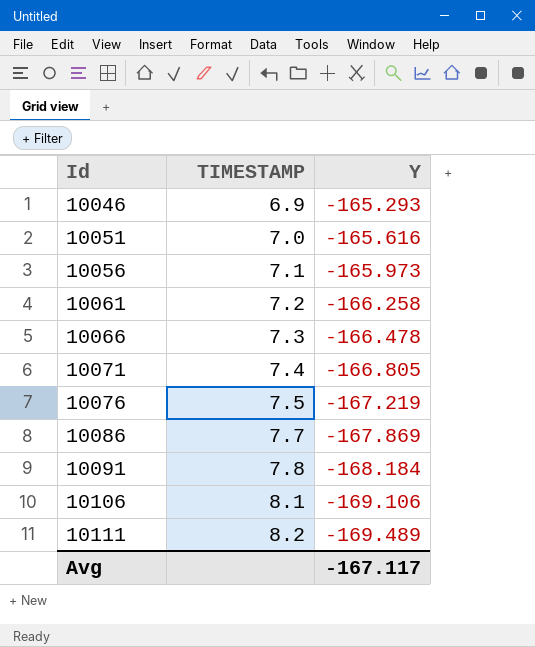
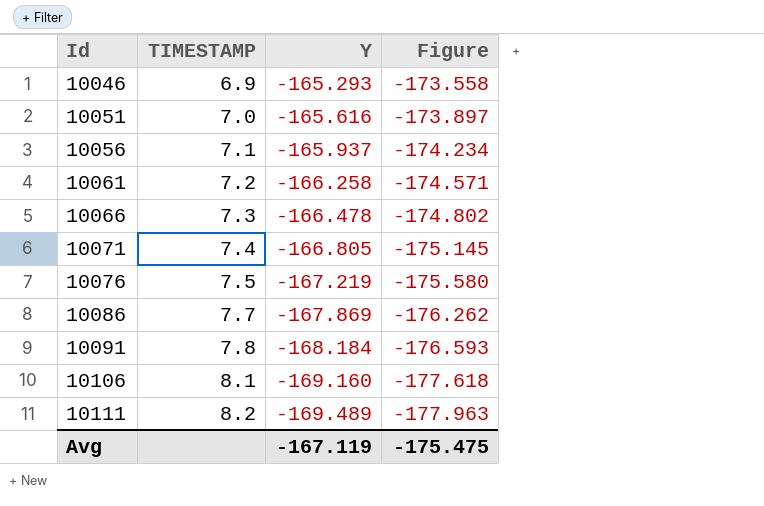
column Figure | formula: none -> [Y] * 1.05
10056 | Y: -165.973 -> -165.937
10106 | Y: -169.106 -> -169.160
Avg | Y: -167.117 -> -167.119

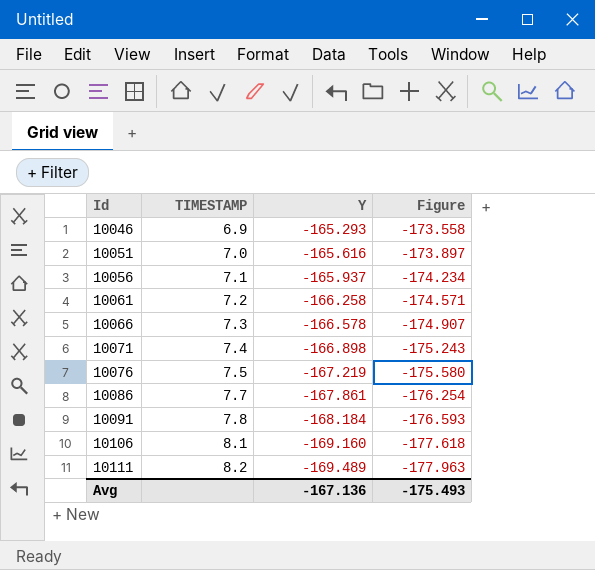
10066 | Y: -166.478 -> -166.578
10066 | Figure: -174.802 -> -174.907
10071 | Y: -166.805 -> -166.898
10071 | Figure: -175.145 -> -175.243
10086 | Y: -167.869 -> -167.861
10086 | Figure: -176.262 -> -176.254
Avg | Y: -167.119 -> -167.136
Avg | Figure: -175.475 -> -175.493

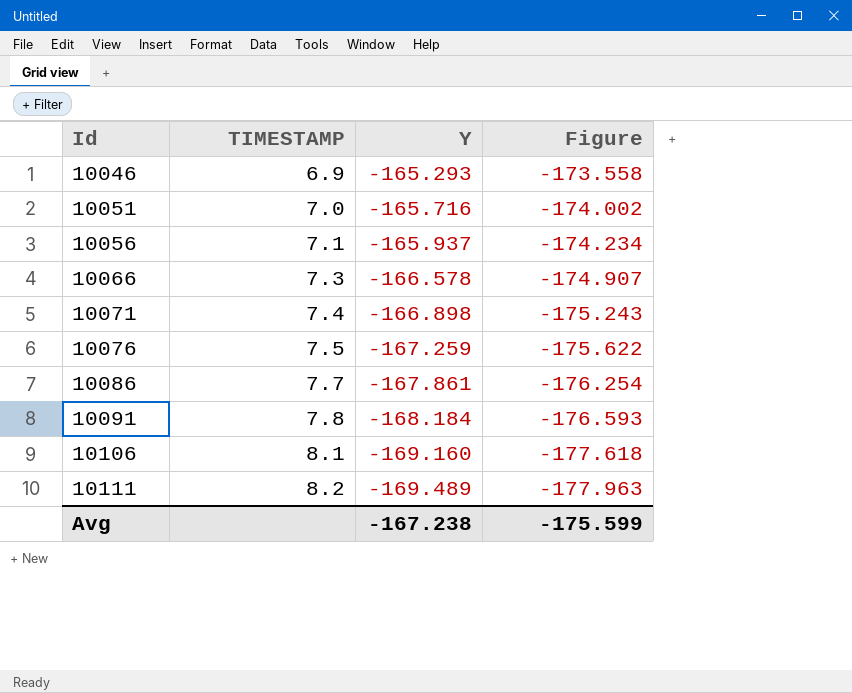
row 10061: 7.2 | -166.258 | -174.571 -> none
10051 | Y: -165.616 -> -165.716
10051 | Figure: -173.897 -> -174.002
10076 | Y: -167.219 -> -167.259
10076 | Figure: -175.580 -> -175.622
Avg | Y: -167.136 -> -167.238
Avg | Figure: -175.493 -> -175.599

